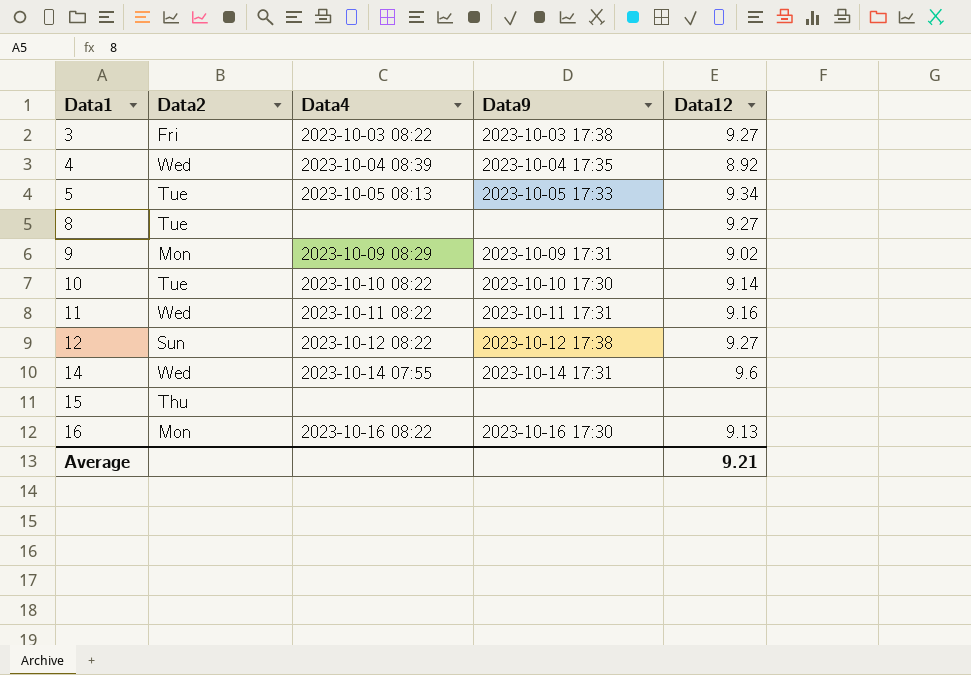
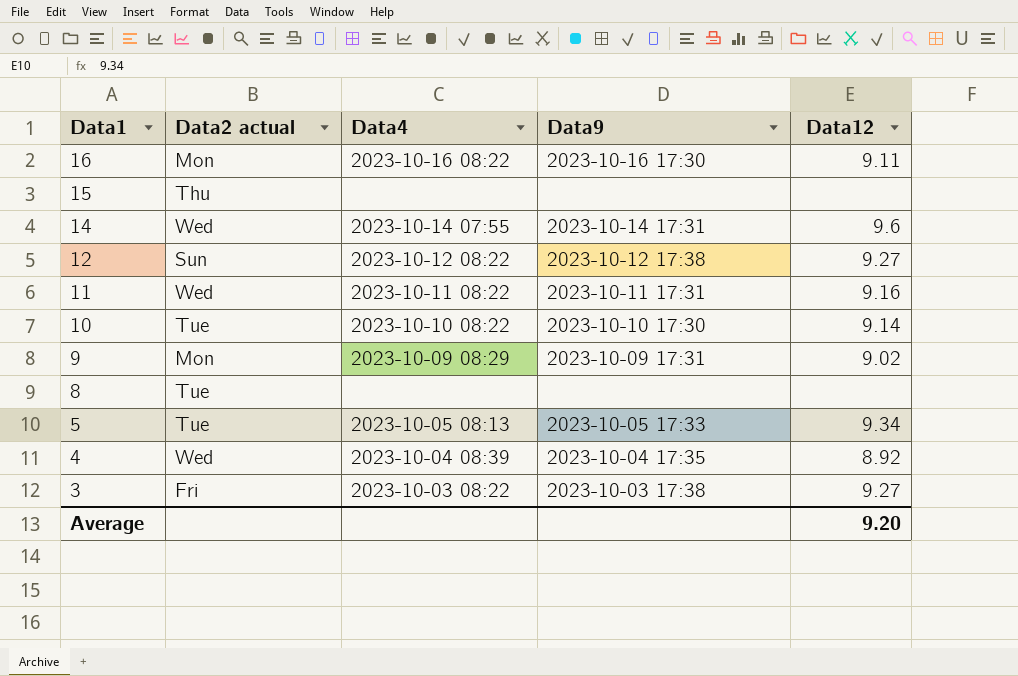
row order: Data1 ascending -> Data1 descending
column name: Data2 -> Data2 actual
16 | Data12: 9.13 -> 9.11
8 | Data12: 9.27 -> none
Average | Data12: 9.21 -> 9.20

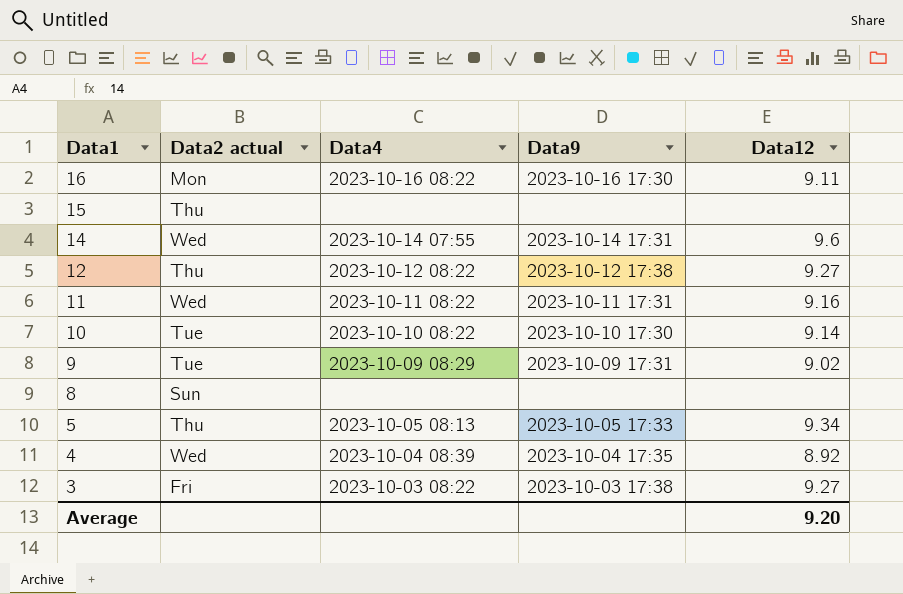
12 | Data2 actual: Sun -> Thu
9 | Data2 actual: Mon -> Tue
8 | Data2 actual: Tue -> Sun
5 | Data2 actual: Tue -> Thu

